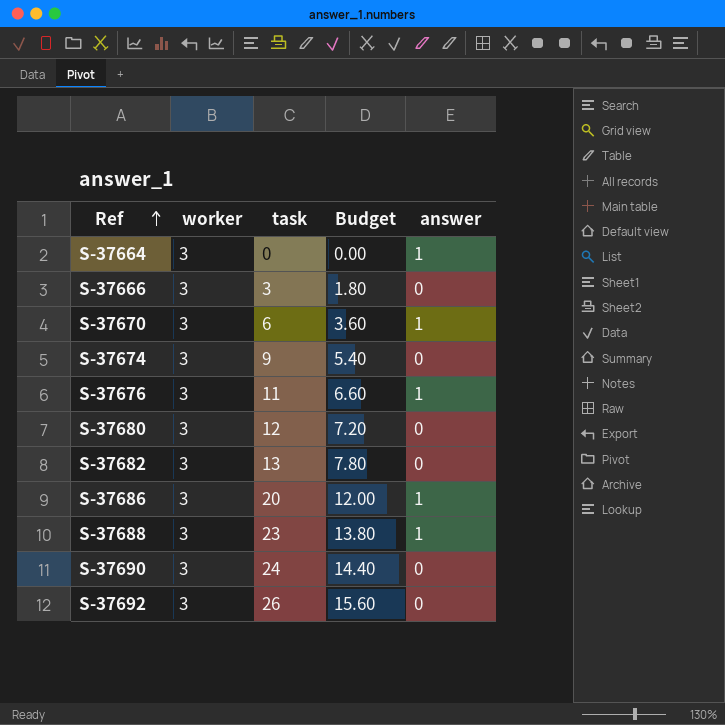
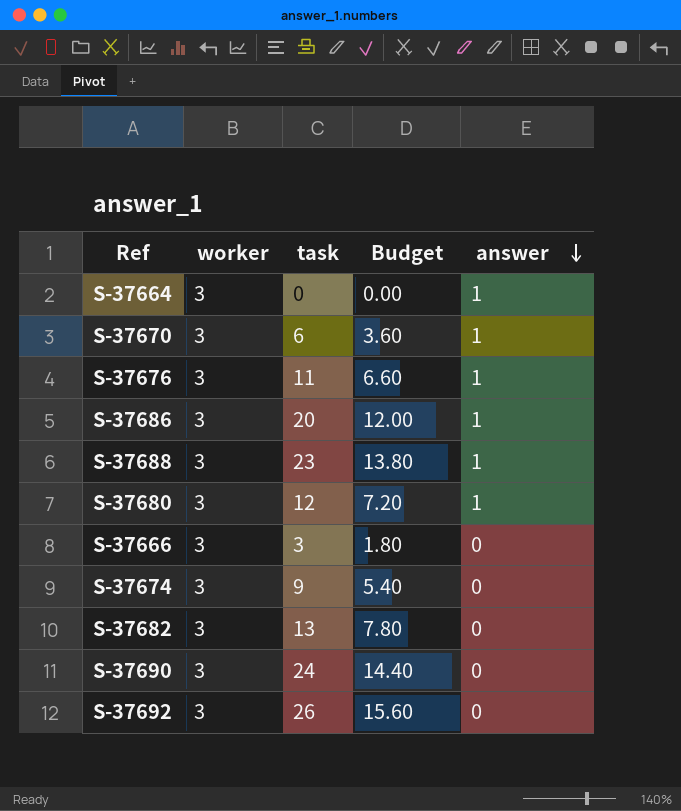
row order: Ref ascending -> answer descending
S-37680 | answer: 0 -> 1

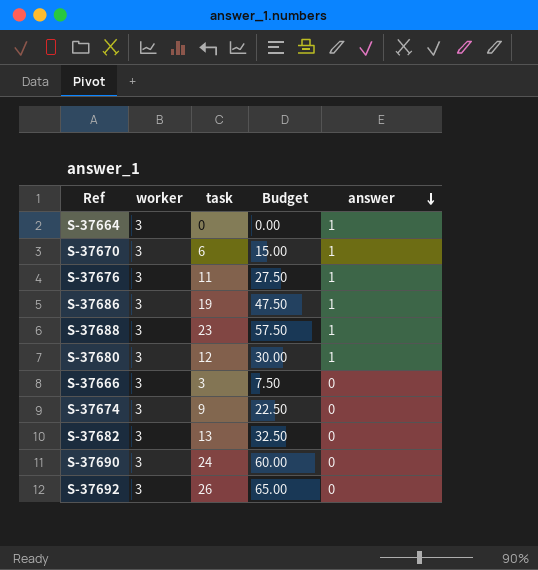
column Budget | formula: [task] * 0.6 -> [task] * 2.5
S-37686 | task: 20 -> 19

